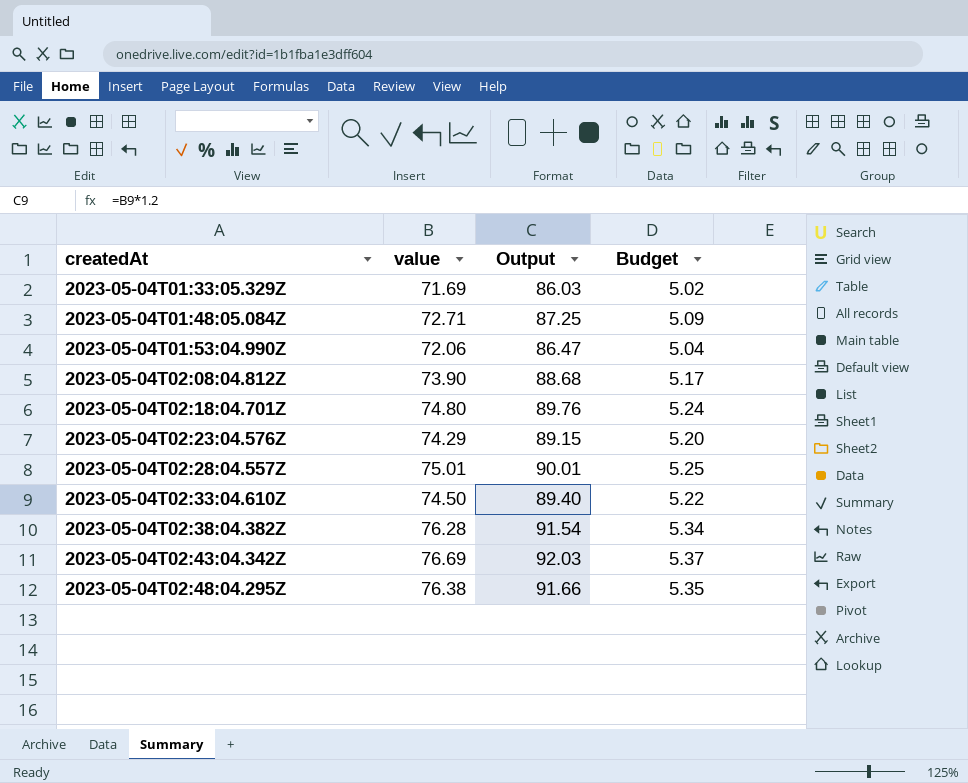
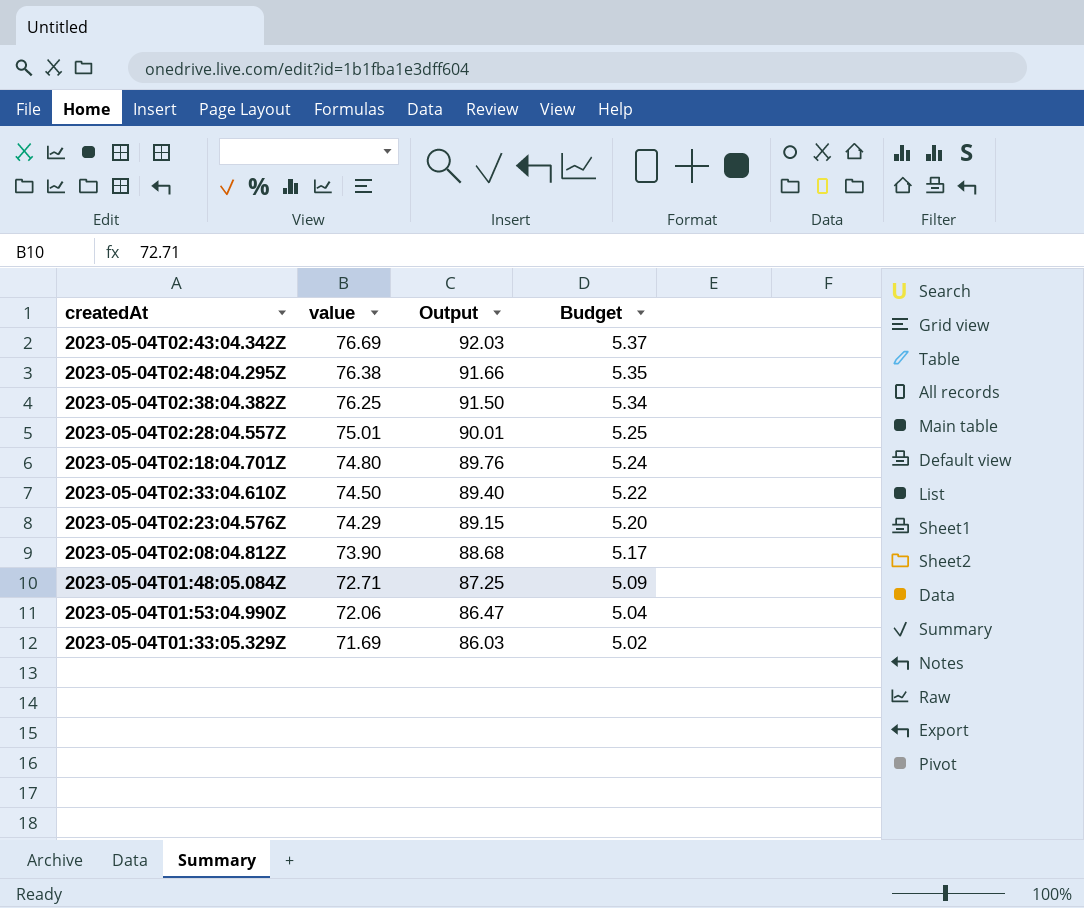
row order: createdAt ascending -> value descending
2023-05-04T02:38:04.382Z | value: 76.28 -> 76.25
2023-05-04T02:38:04.382Z | Output: 91.54 -> 91.50

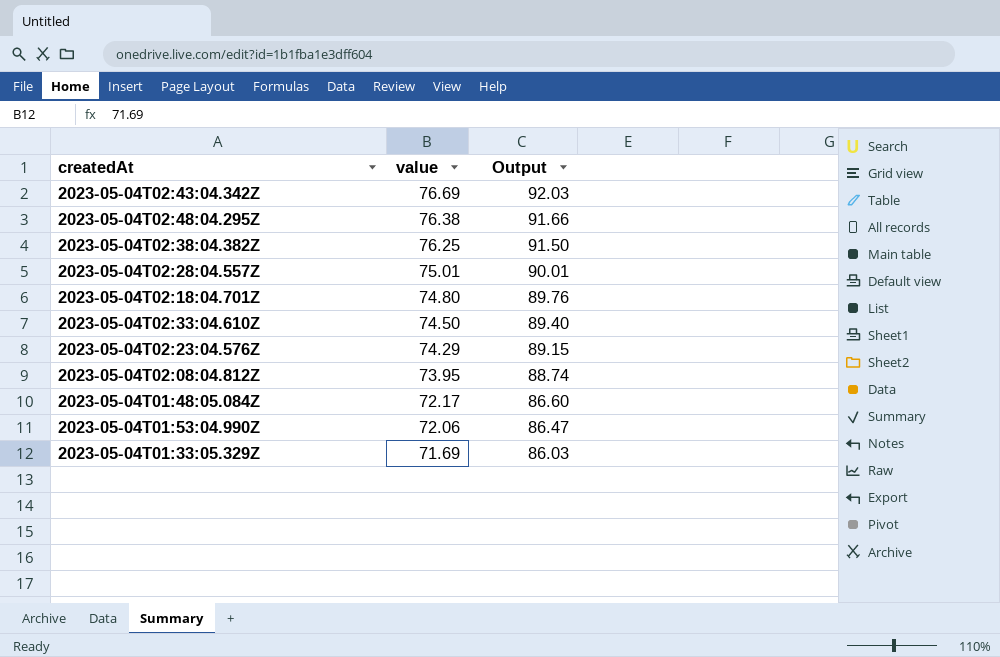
column Budget | formula: [value] * 0.07 -> none
2023-05-04T02:08:04.812Z | value: 73.90 -> 73.95
2023-05-04T02:08:04.812Z | Output: 88.68 -> 88.74
2023-05-04T01:48:05.084Z | value: 72.71 -> 72.17
2023-05-04T01:48:05.084Z | Output: 87.25 -> 86.60

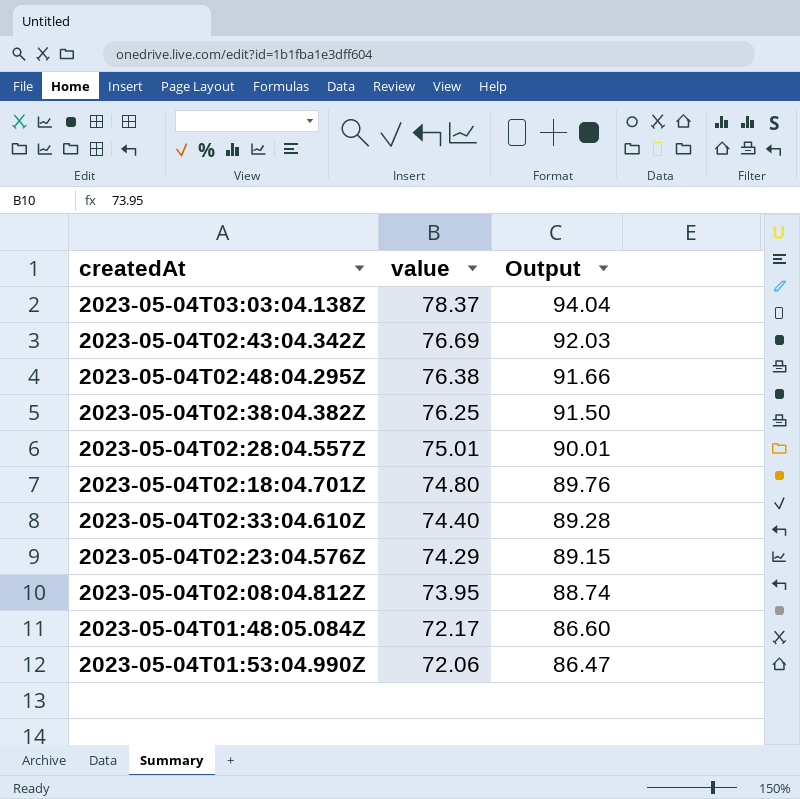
row 2023-05-04T01:33:05.329Z: 71.69 | 86.03 -> none
row 2023-05-04T03:03:04.138Z: none -> 78.37 | 94.04
2023-05-04T02:33:04.610Z | value: 74.50 -> 74.40
2023-05-04T02:33:04.610Z | Output: 89.40 -> 89.28

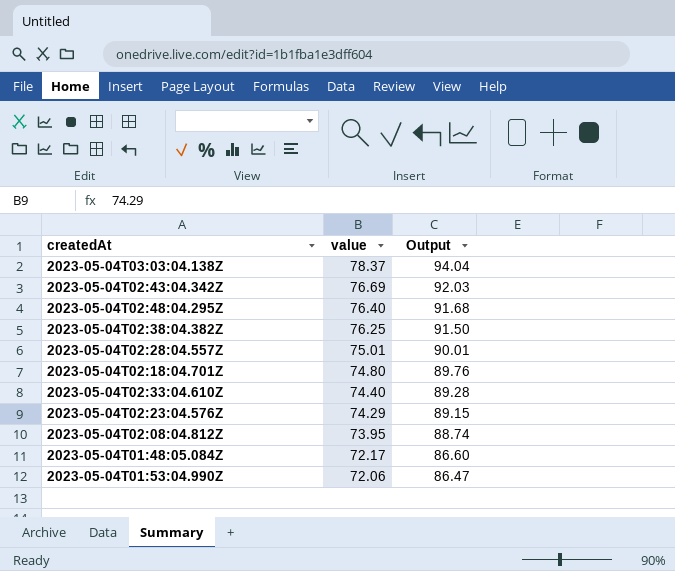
2023-05-04T02:48:04.295Z | value: 76.38 -> 76.40
2023-05-04T02:48:04.295Z | Output: 91.66 -> 91.68

